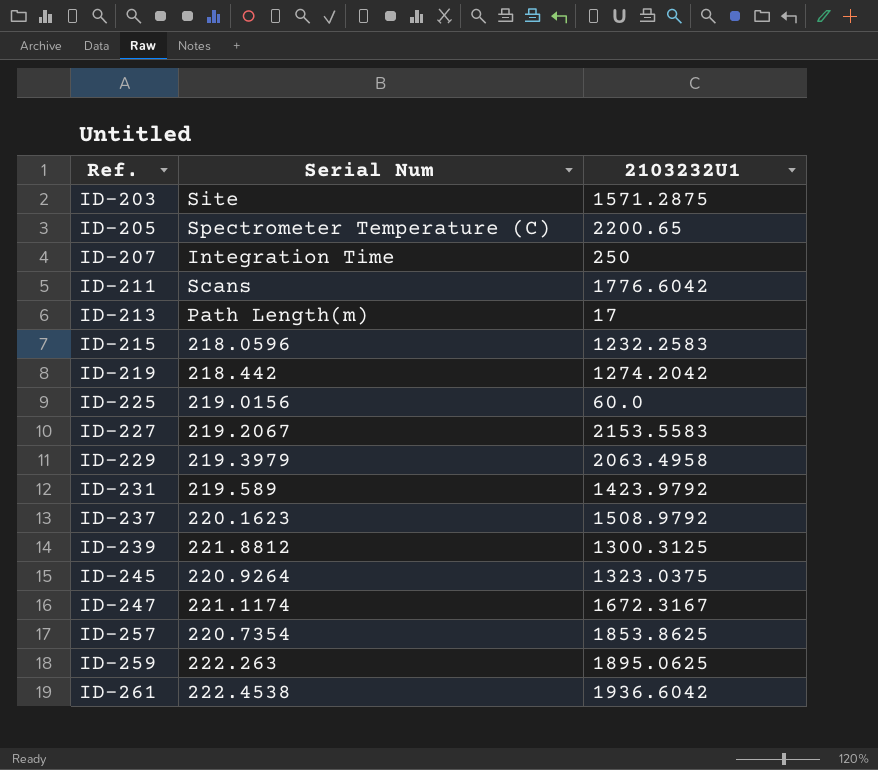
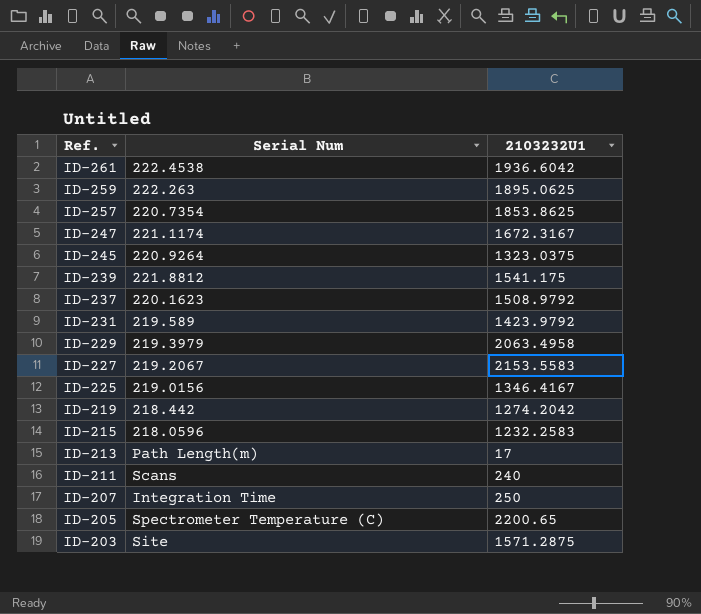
row order: Ref. ascending -> Ref. descending
ID-239 | 2103232U1: 1300.3125 -> 1541.175
ID-225 | 2103232U1: 60.0 -> 1346.4167
ID-211 | 2103232U1: 1776.6042 -> 240

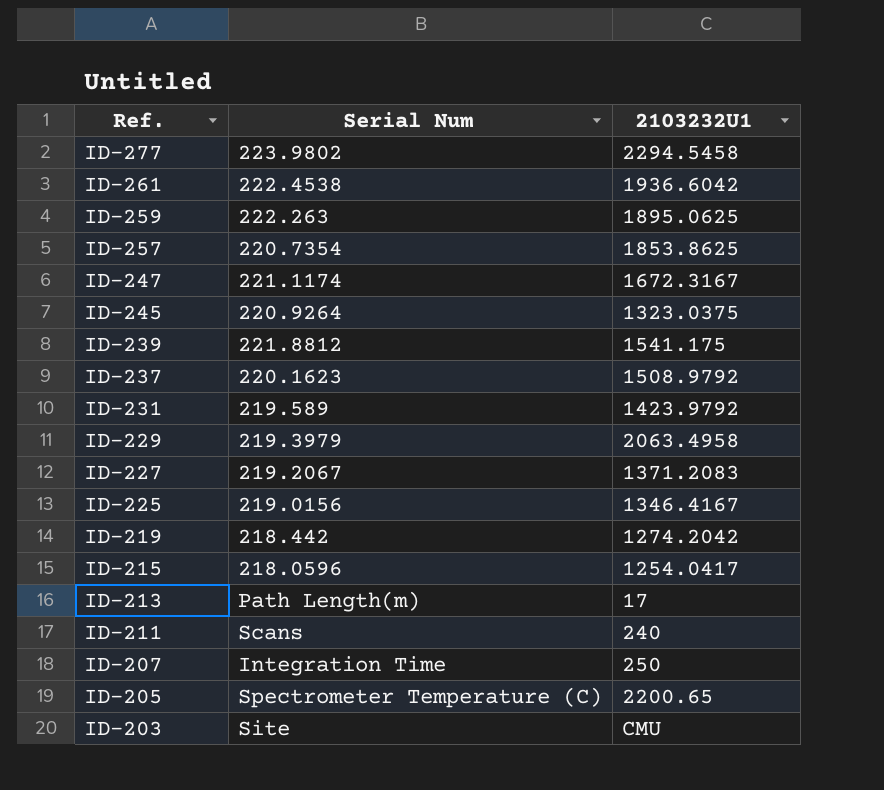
row ID-277: none -> 223.9802 | 2294.5458
ID-227 | 2103232U1: 2153.5583 -> 1371.2083
ID-215 | 2103232U1: 1232.2583 -> 1254.0417
ID-203 | 2103232U1: 1571.2875 -> CMU

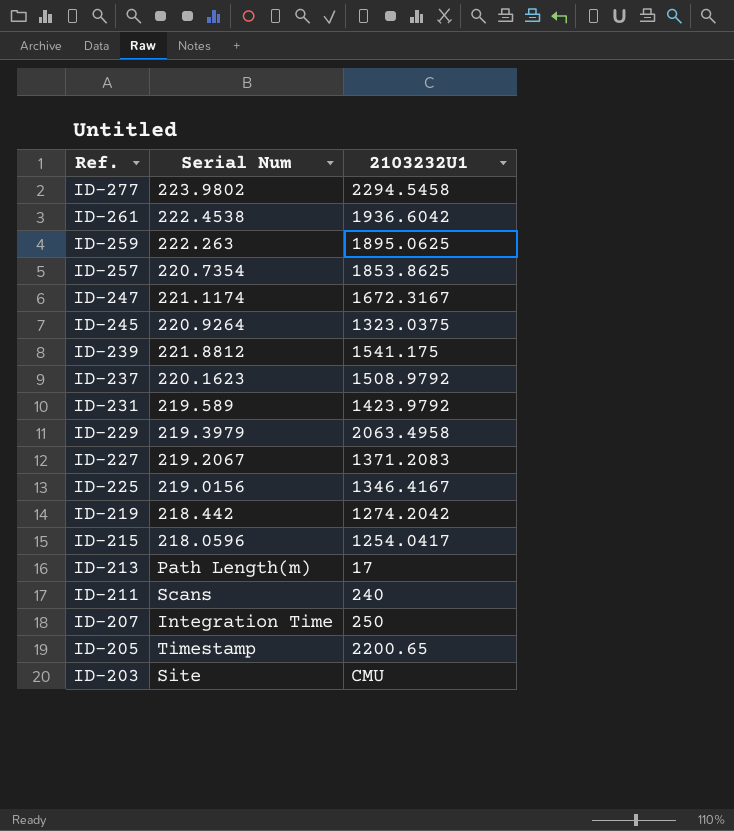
ID-205 | Serial Num: Spectrometer Temperature (C) -> Timestamp

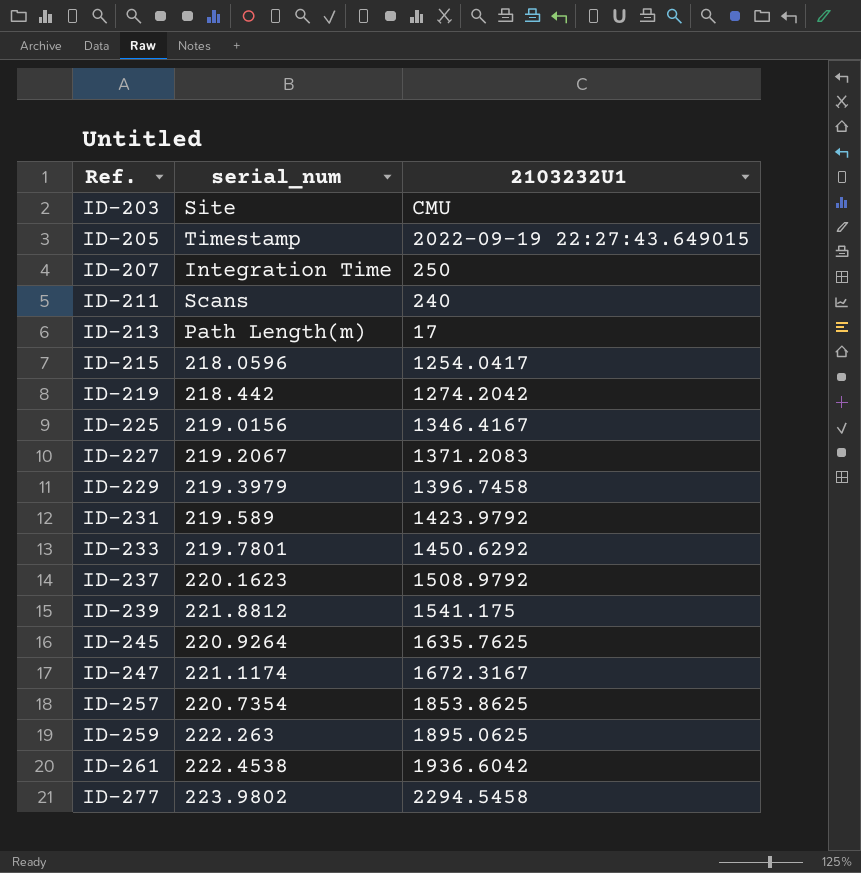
row order: Ref. descending -> Ref. ascending
column name: Serial Num -> serial_num
ID-205 | 2103232U1: 2200.65 -> 2022-09-19 22:27:43.649015
ID-229 | 2103232U1: 2063.4958 -> 1396.7458
row ID-233: none -> 219.7801 | 1450.6292
ID-245 | 2103232U1: 1323.0375 -> 1635.7625

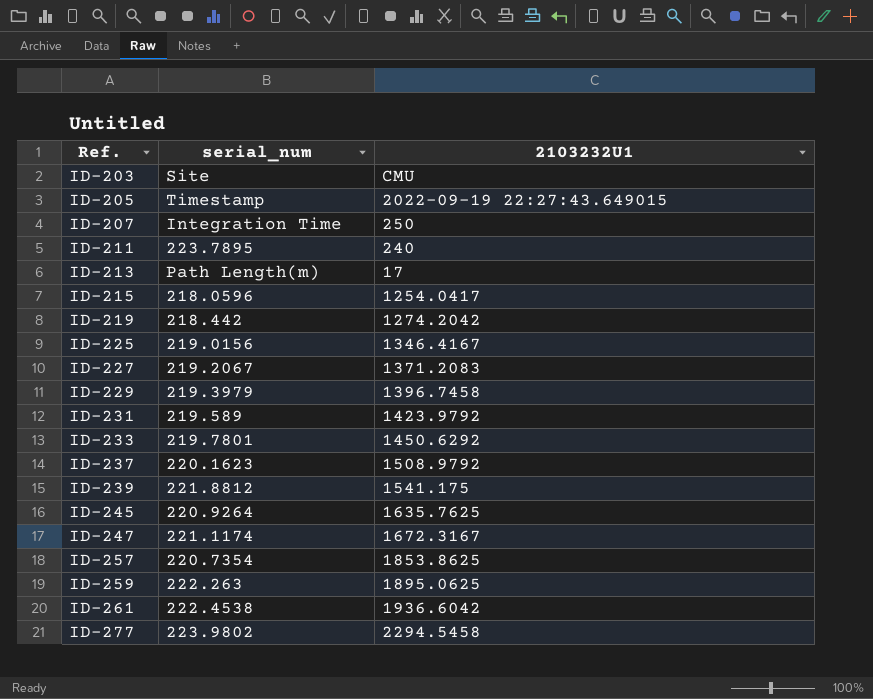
ID-211 | serial_num: Scans -> 223.7895

